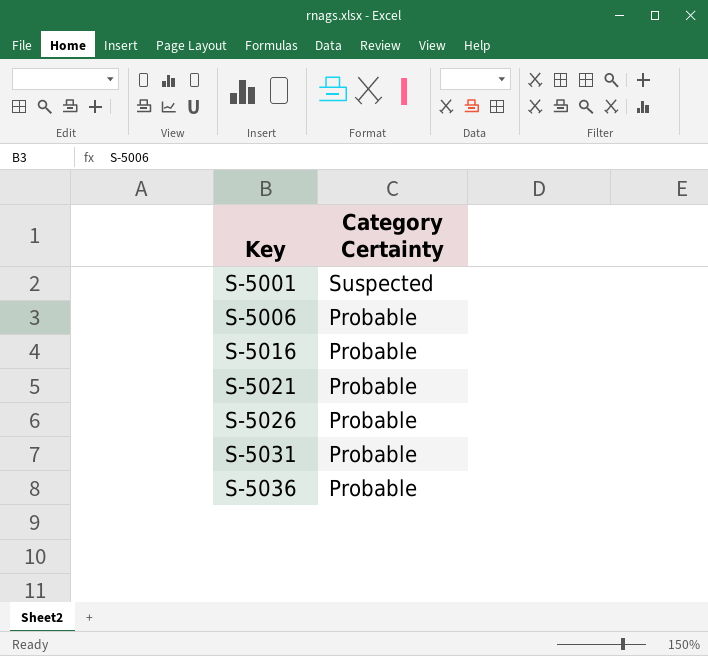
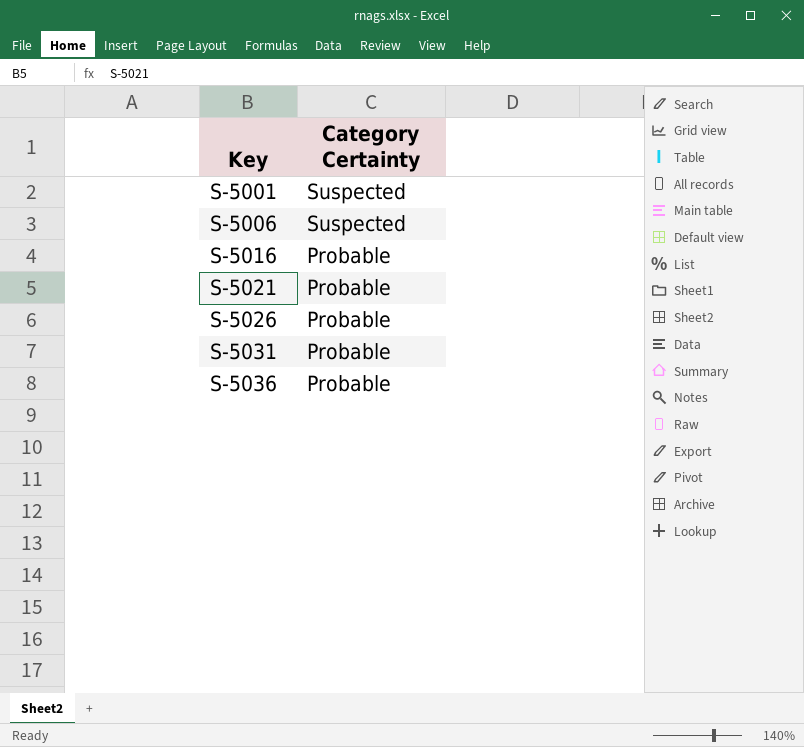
S-5006 | Category Certainty: Probable -> Suspected

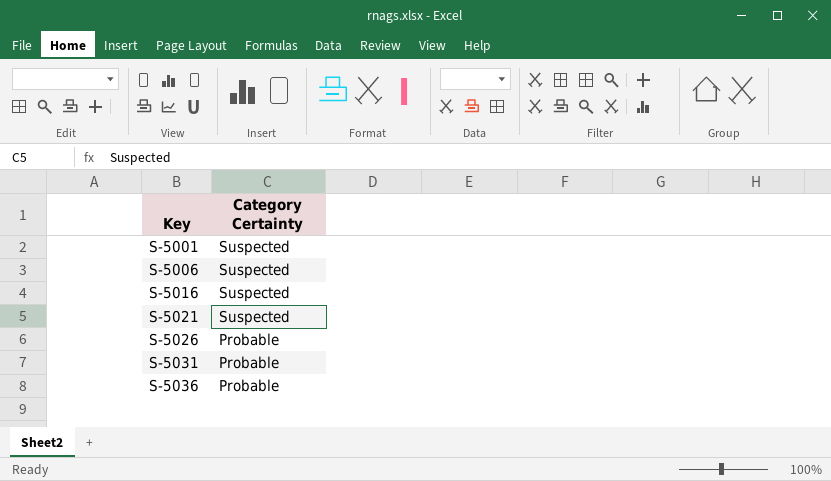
S-5016 | Category Certainty: Probable -> Suspected
S-5021 | Category Certainty: Probable -> Suspected

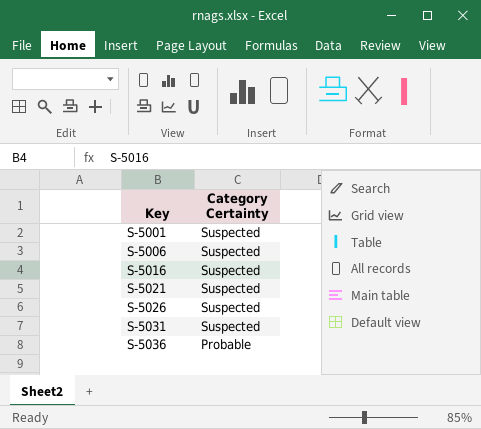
S-5026 | Category Certainty: Probable -> Suspected
S-5031 | Category Certainty: Probable -> Suspected

